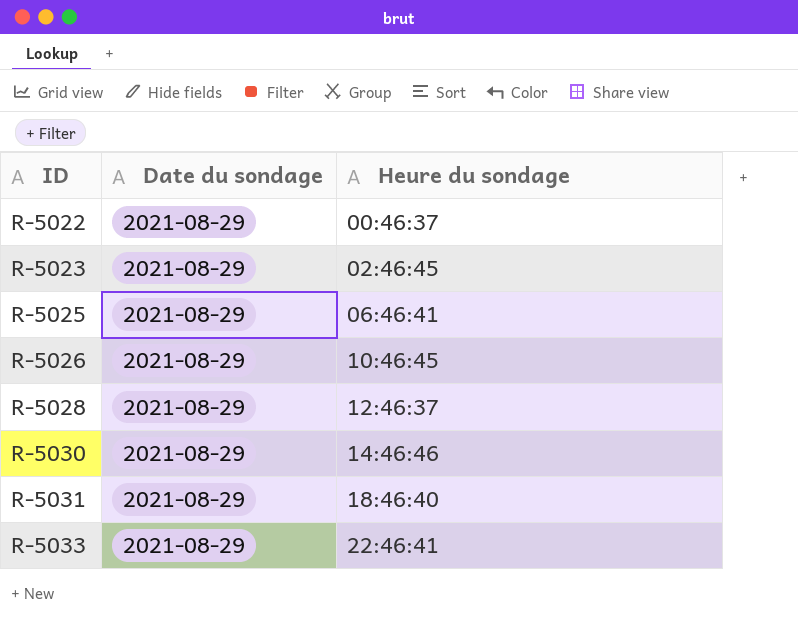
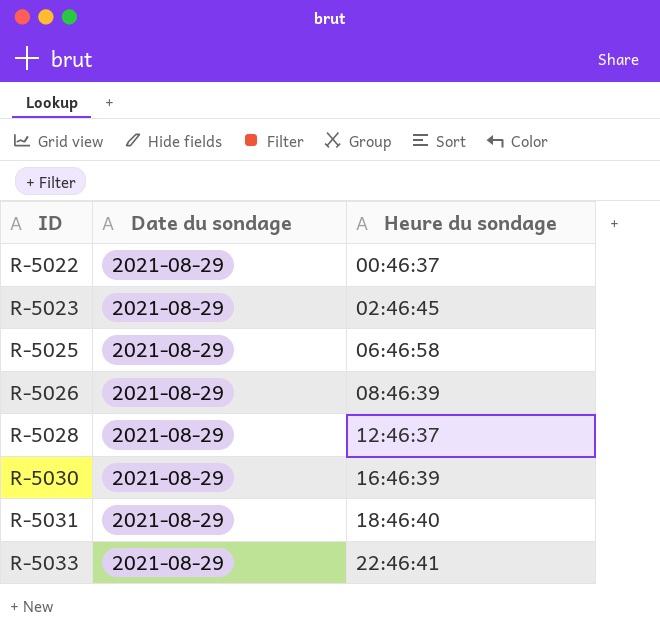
R-5025 | Heure du sondage: 06:46:41 -> 06:46:58
R-5026 | Heure du sondage: 10:46:45 -> 08:46:39
R-5030 | Heure du sondage: 14:46:46 -> 16:46:39

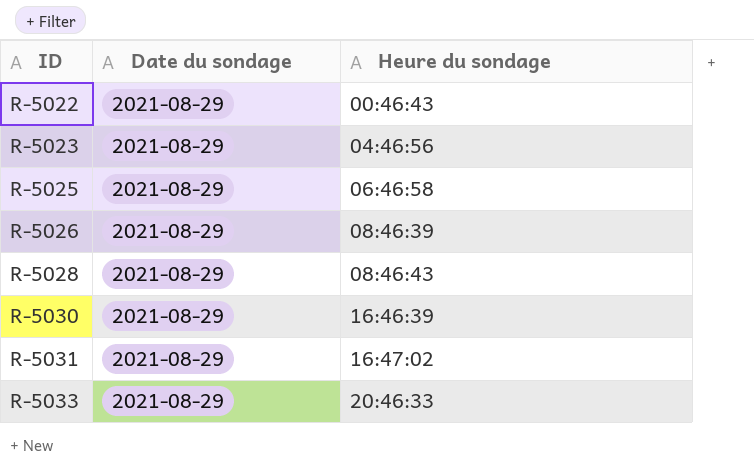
R-5022 | Heure du sondage: 00:46:37 -> 00:46:43
R-5023 | Heure du sondage: 02:46:45 -> 04:46:56
R-5028 | Heure du sondage: 12:46:37 -> 08:46:43
R-5031 | Heure du sondage: 18:46:40 -> 16:47:02
R-5033 | Heure du sondage: 22:46:41 -> 20:46:33

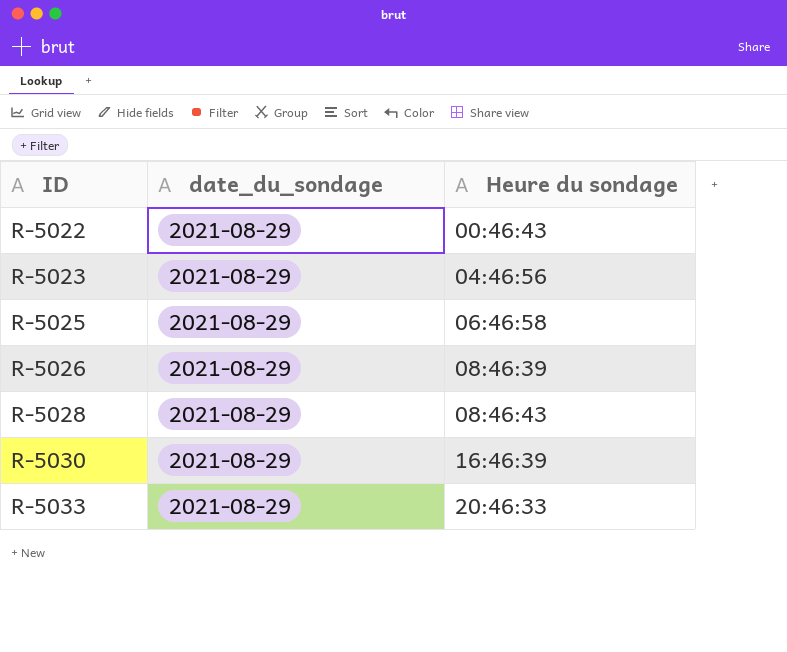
column name: Date du sondage -> date_du_sondage
row R-5031: 2021-08-29 | 16:47:02 -> none

